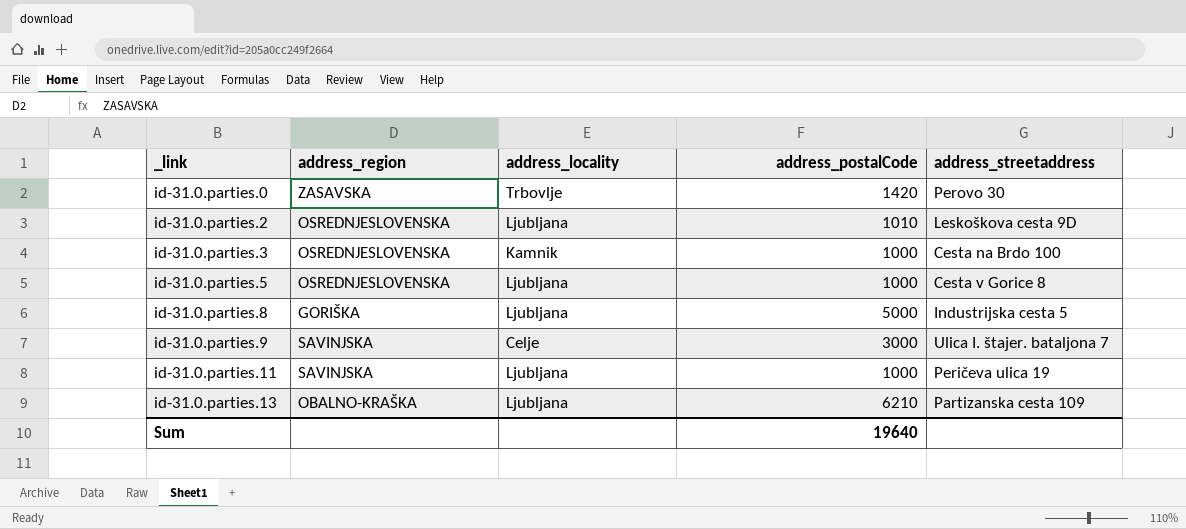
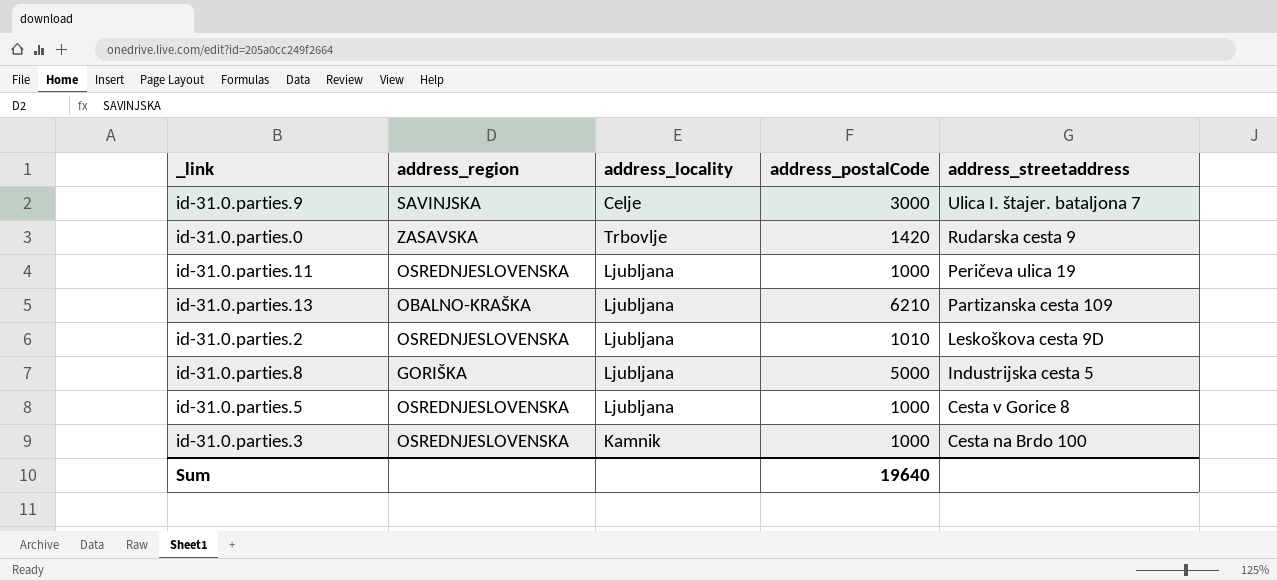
row order: _link ascending -> address_streetaddress descending
id-31.0.parties.0 | address_streetaddress: Perovo 30 -> Rudarska cesta 9
id-31.0.parties.11 | address_region: SAVINJSKA -> OSREDNJESLOVENSKA

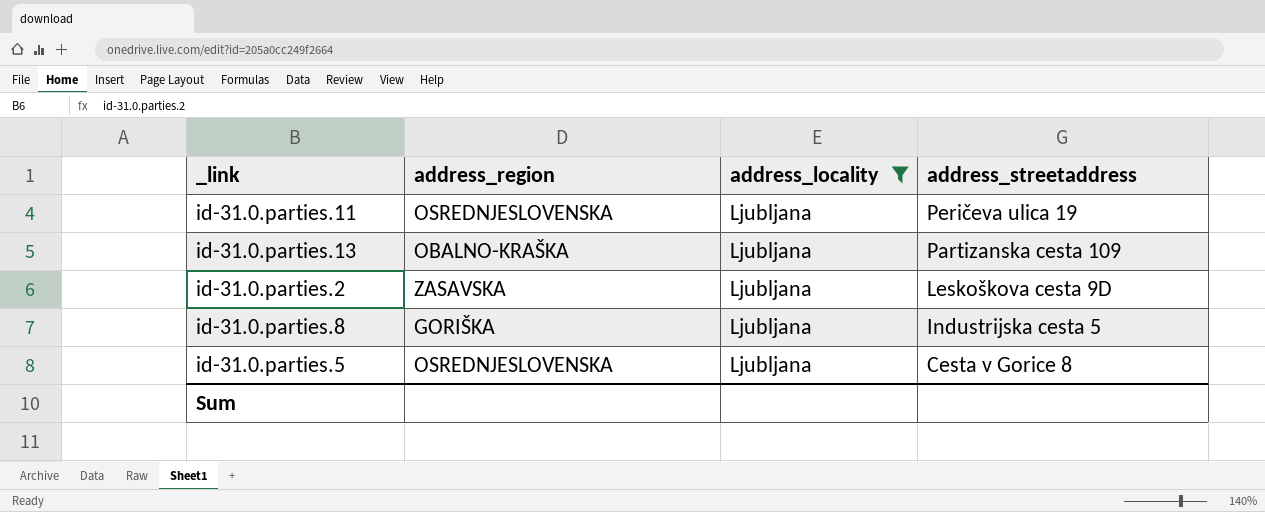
filter: none -> address_locality = Ljubljana
column address_postalCode | position: 4 -> none
id-31.0.parties.2 | address_region: OSREDNJESLOVENSKA -> ZASAVSKA

